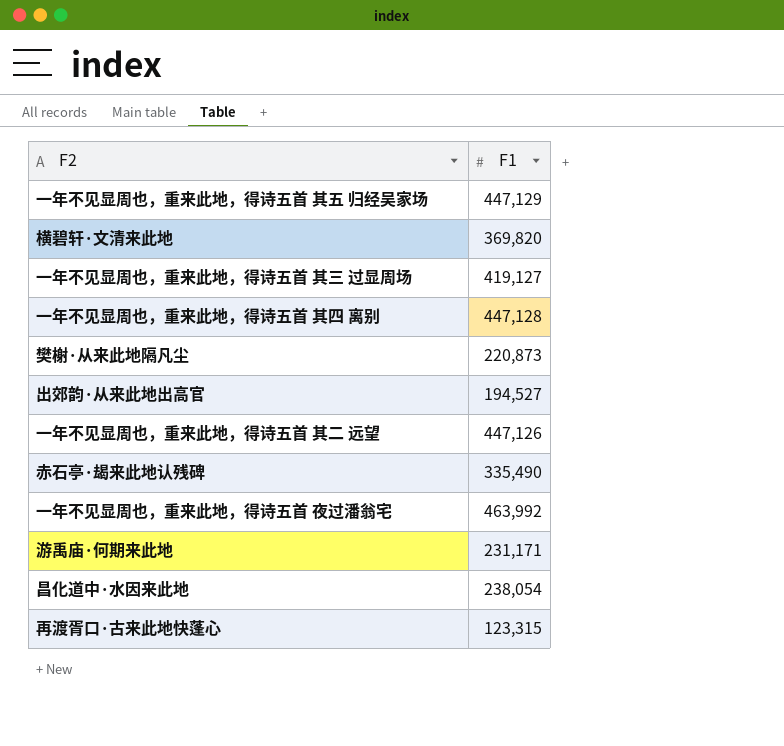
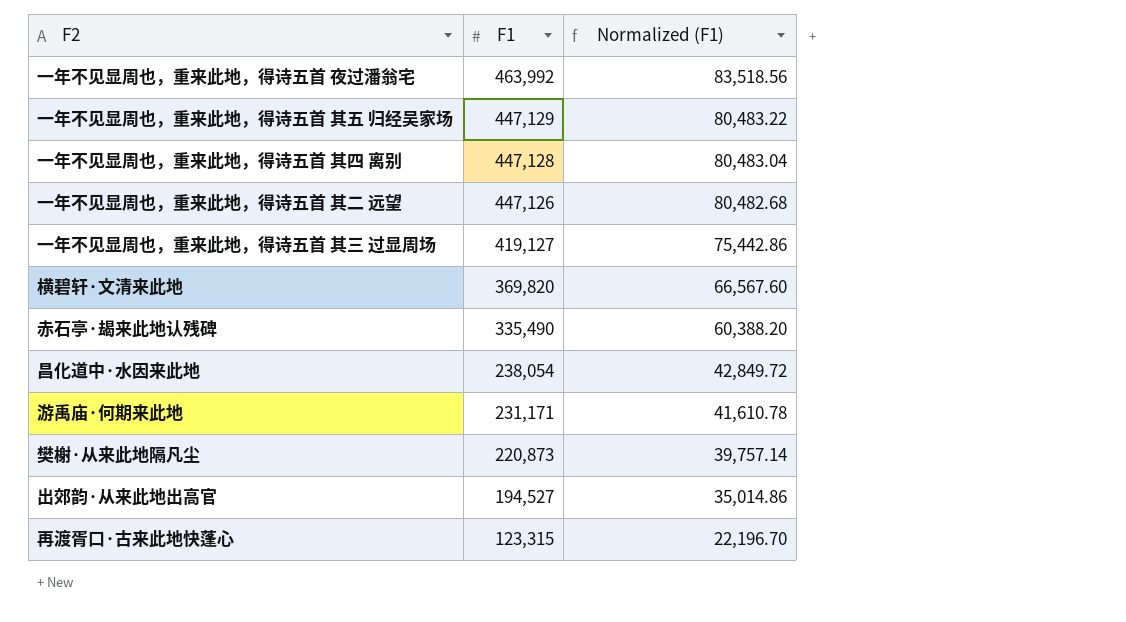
row order: none -> F1 descending
column Normalized (F1) | formula: none -> [F1] * 0.18

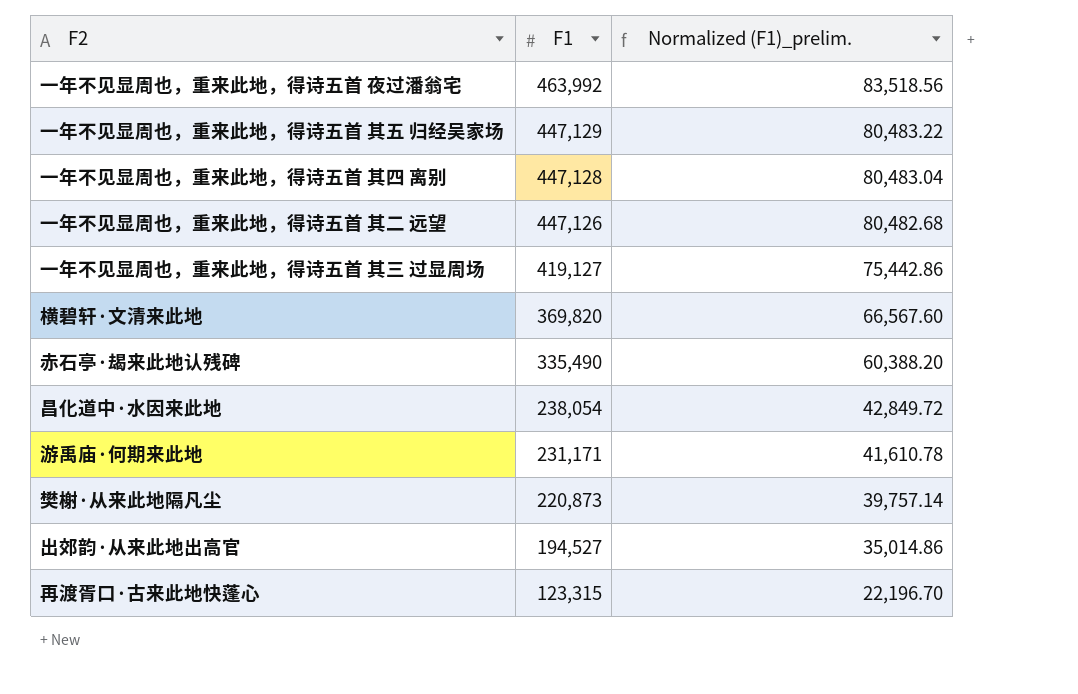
column name: Normalized (F1) -> Normalized (F1)_prelim.

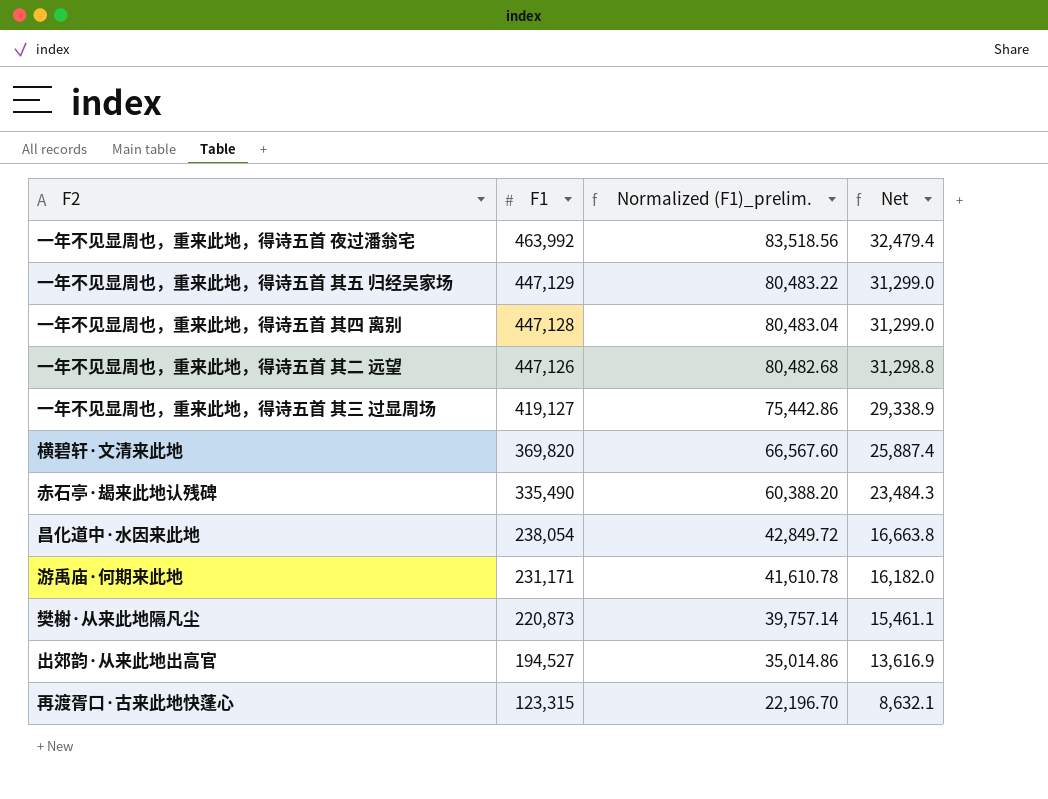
column Net | formula: none -> [F1] * 0.07

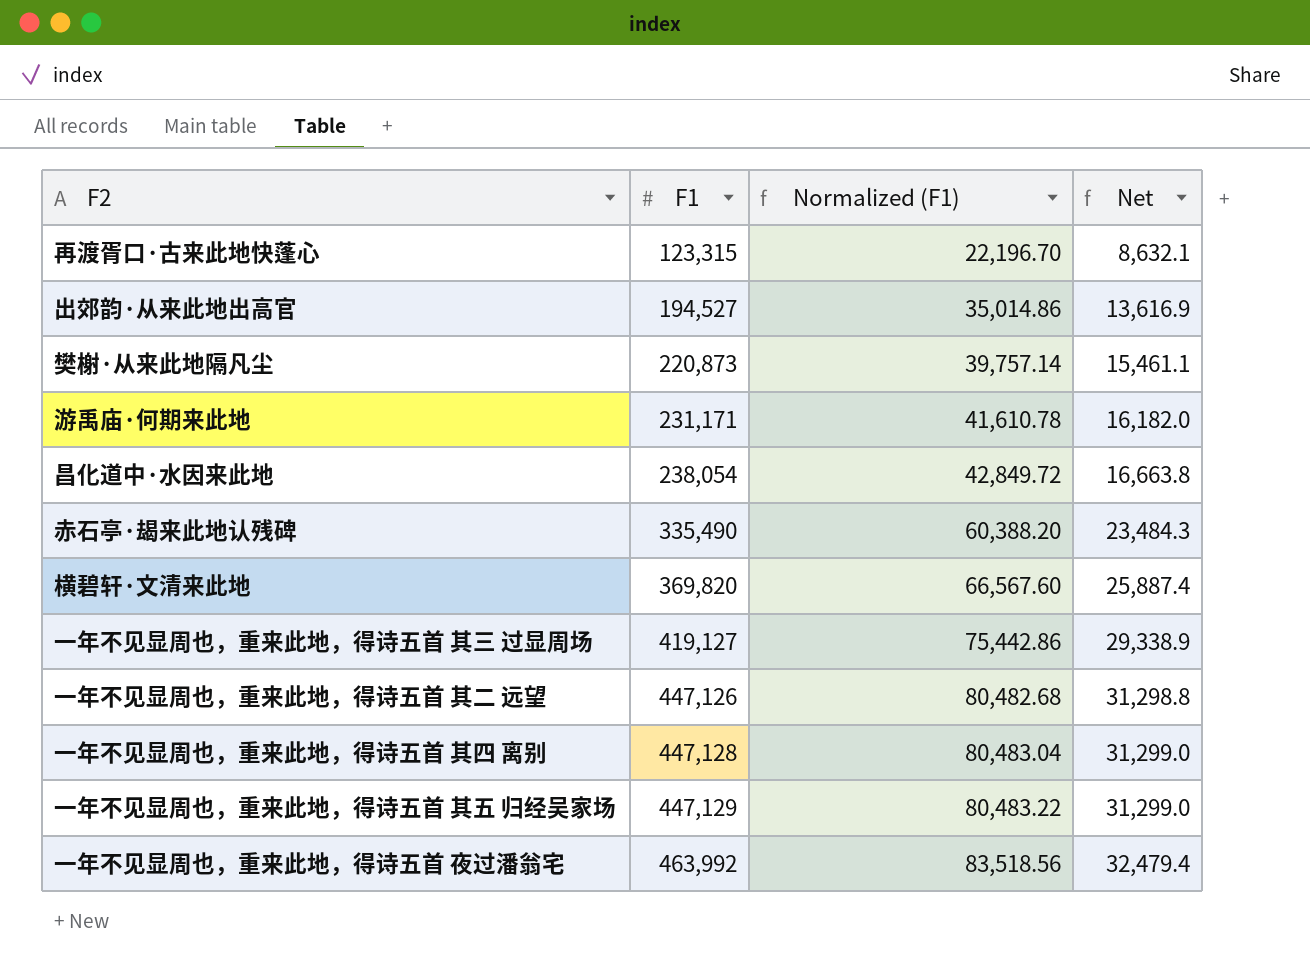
row order: F1 descending -> F1 ascending
column name: Normalized (F1)_prelim. -> Normalized (F1)

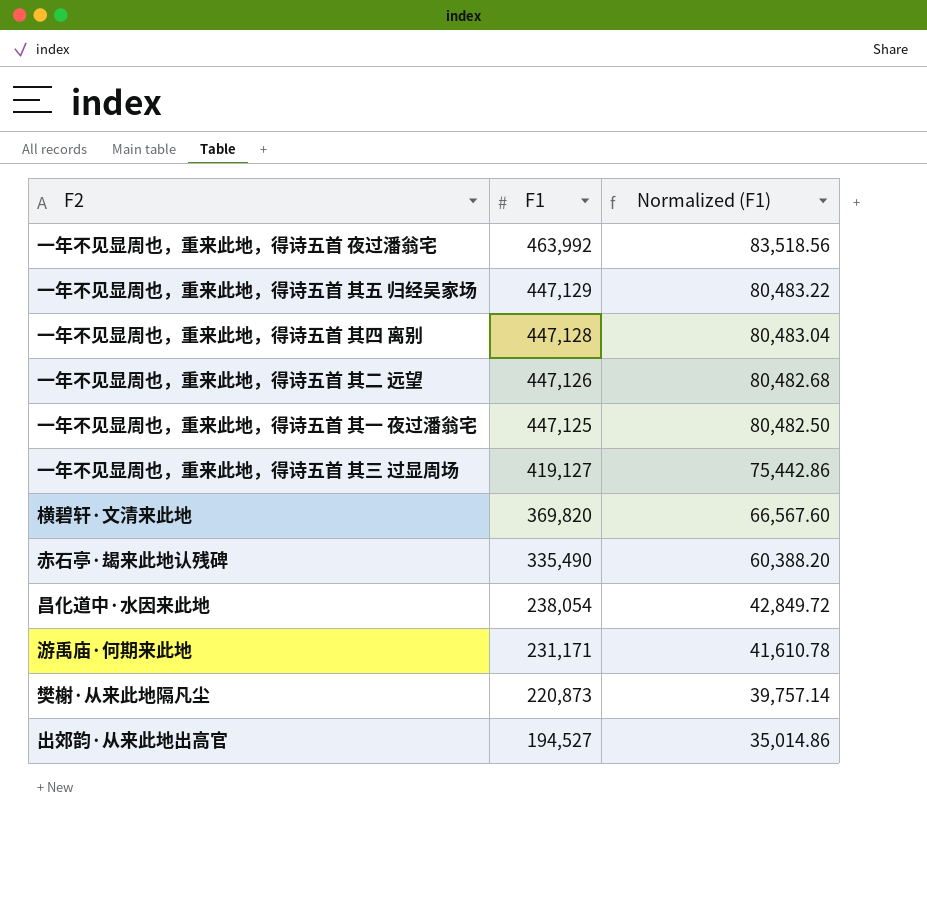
row order: F1 ascending -> F1 descending
column Net | formula: [F1] * 0.07 -> none
row 再渡胥口·古来此地快蓬心: 123,315 | 22,196.70 | 8,632.1 -> none
row 一年不见显周也，重来此地，得诗五首 其一 夜过潘翁宅: none -> 447,125 | 80,482.50

